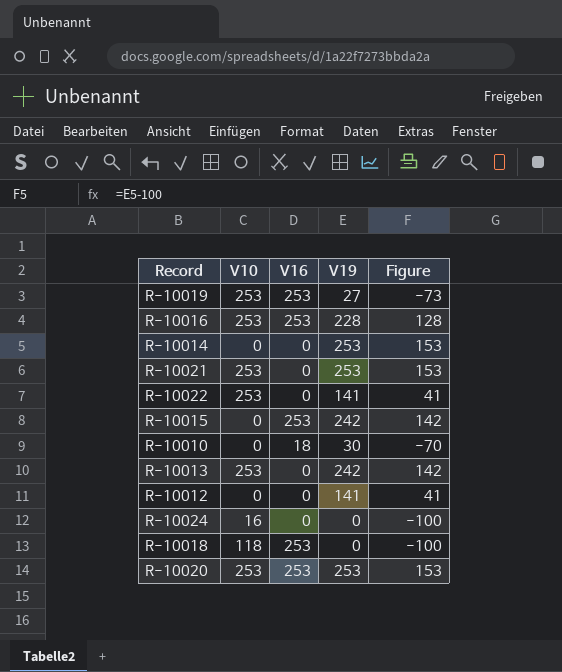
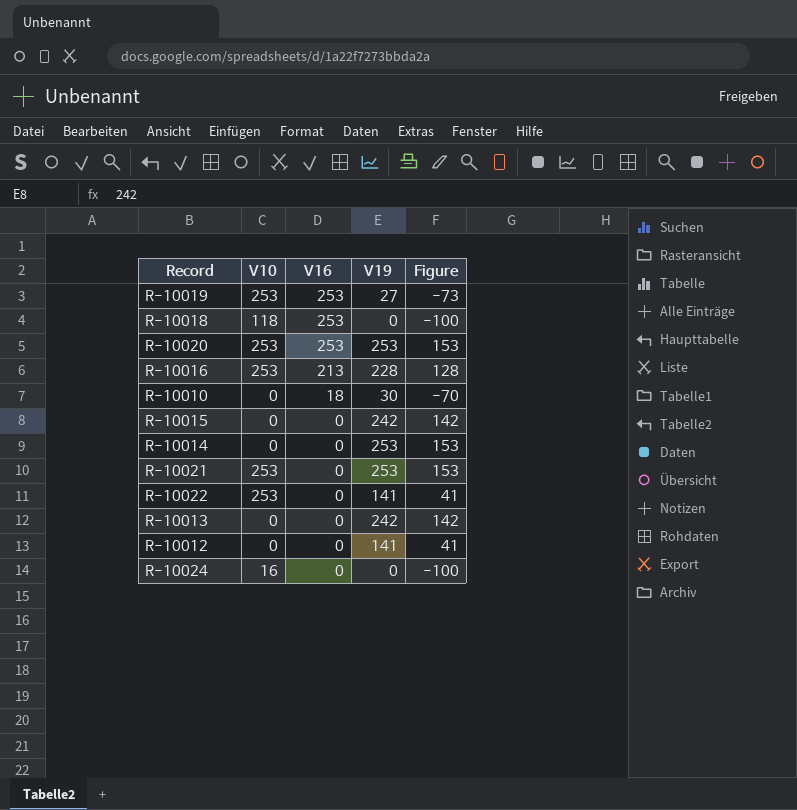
row order: none -> V16 descending
R-10016 | V16: 253 -> 213
R-10015 | V16: 253 -> 0
R-10013 | V10: 253 -> 0

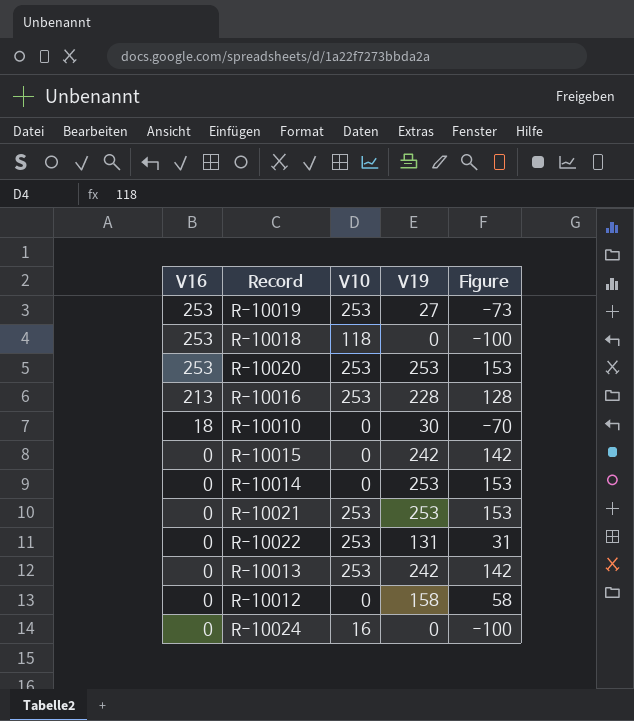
column V16 | position: 3 -> 1
R-10022 | V19: 141 -> 131
R-10022 | Figure: 41 -> 31
R-10013 | V10: 0 -> 253
R-10012 | V19: 141 -> 158
R-10012 | Figure: 41 -> 58

